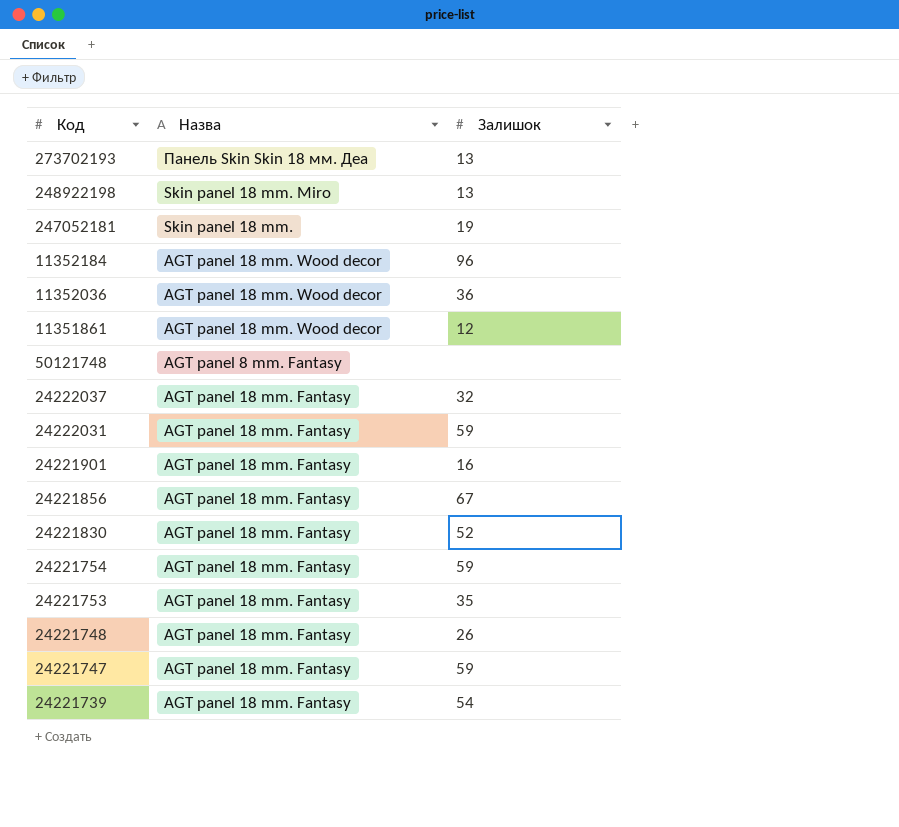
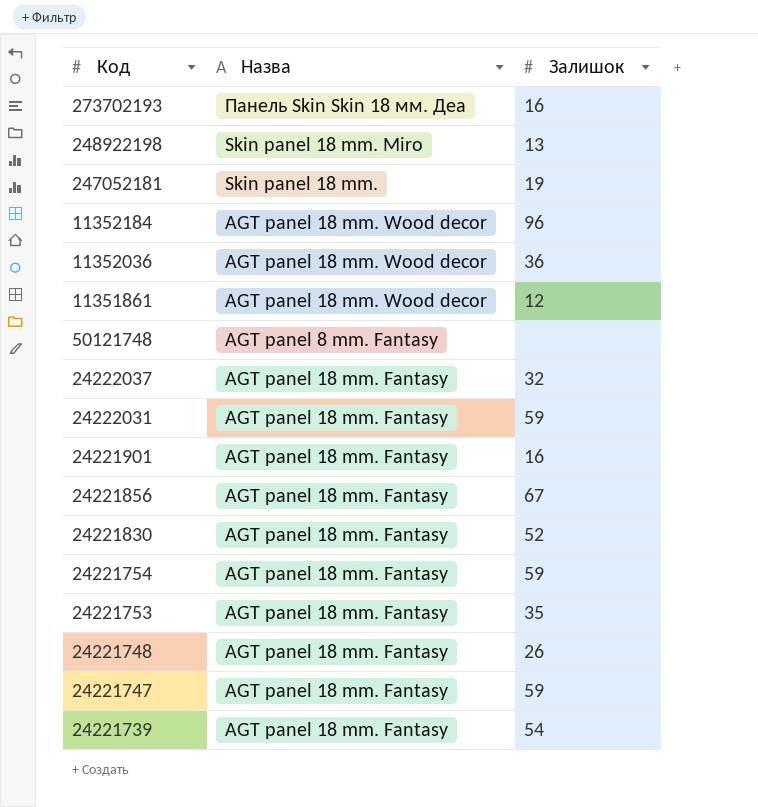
273702193 | Залишок: 13 -> 16

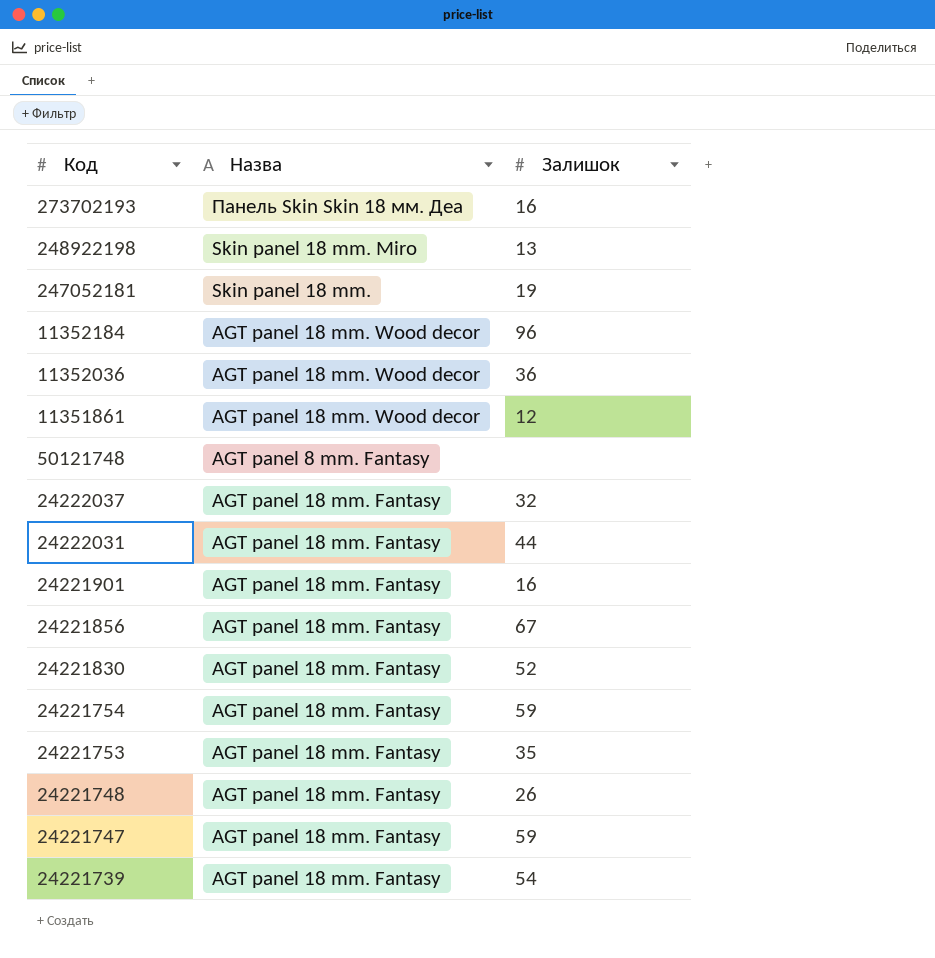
24222031 | Залишок: 59 -> 44

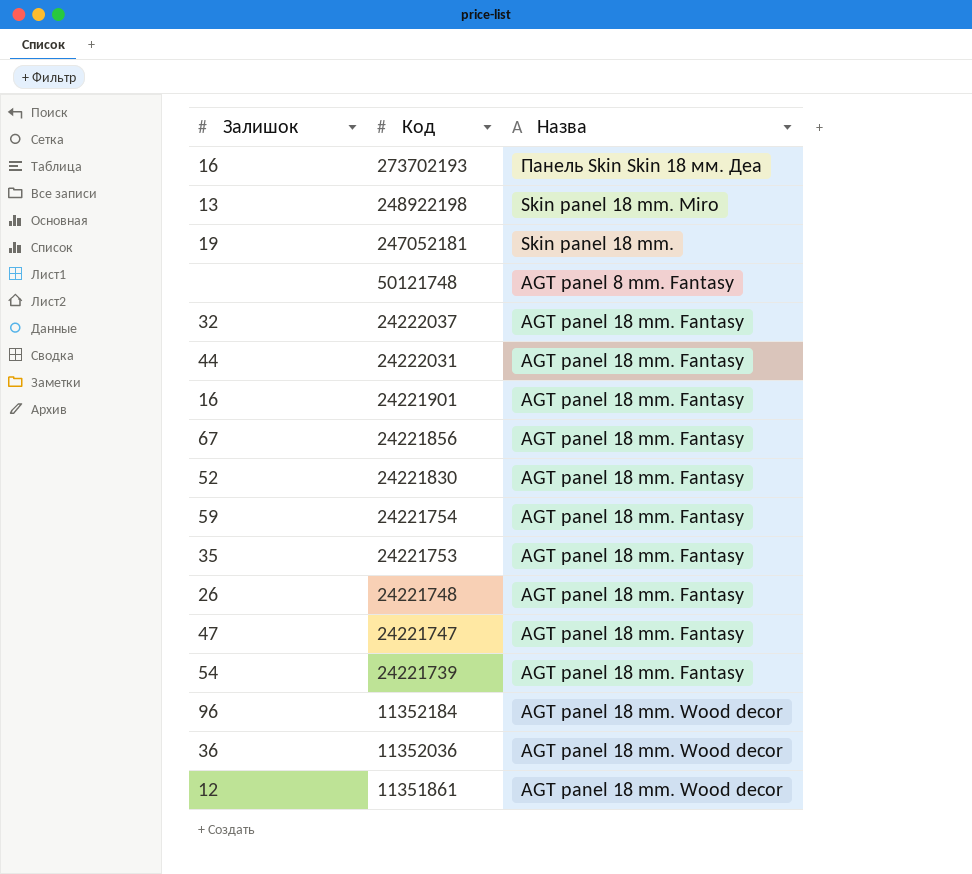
row order: none -> Код descending
column Залишок | position: 3 -> 1
24221747 | Залишок: 59 -> 47

